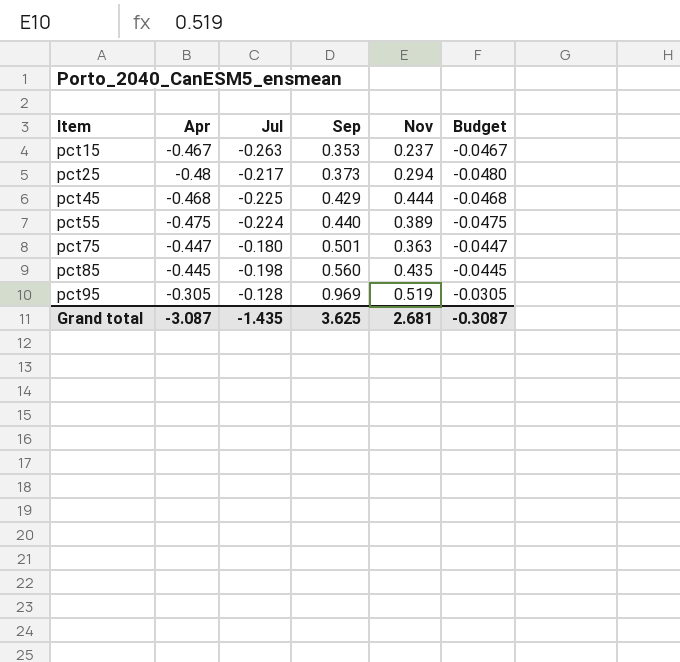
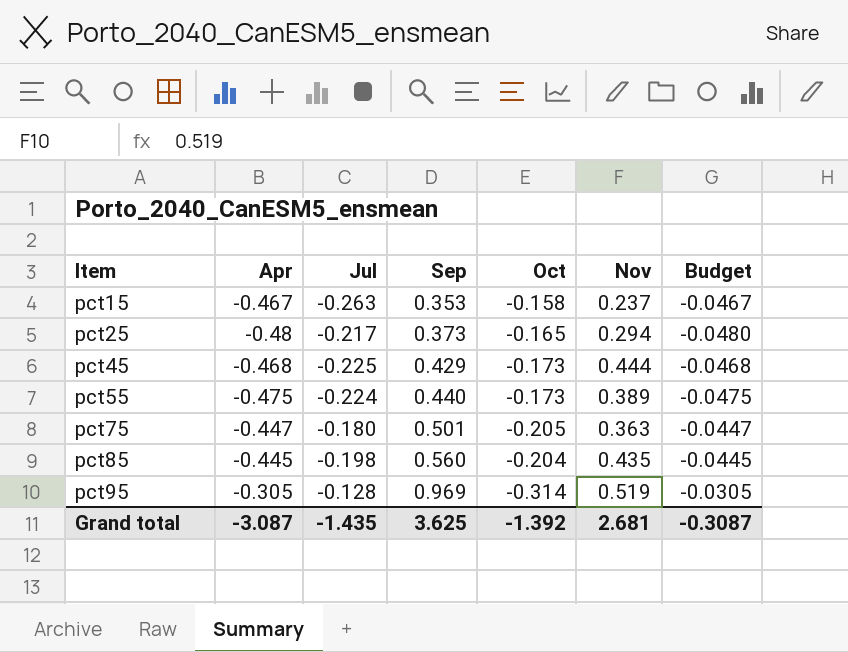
column Oct | position: none -> 5

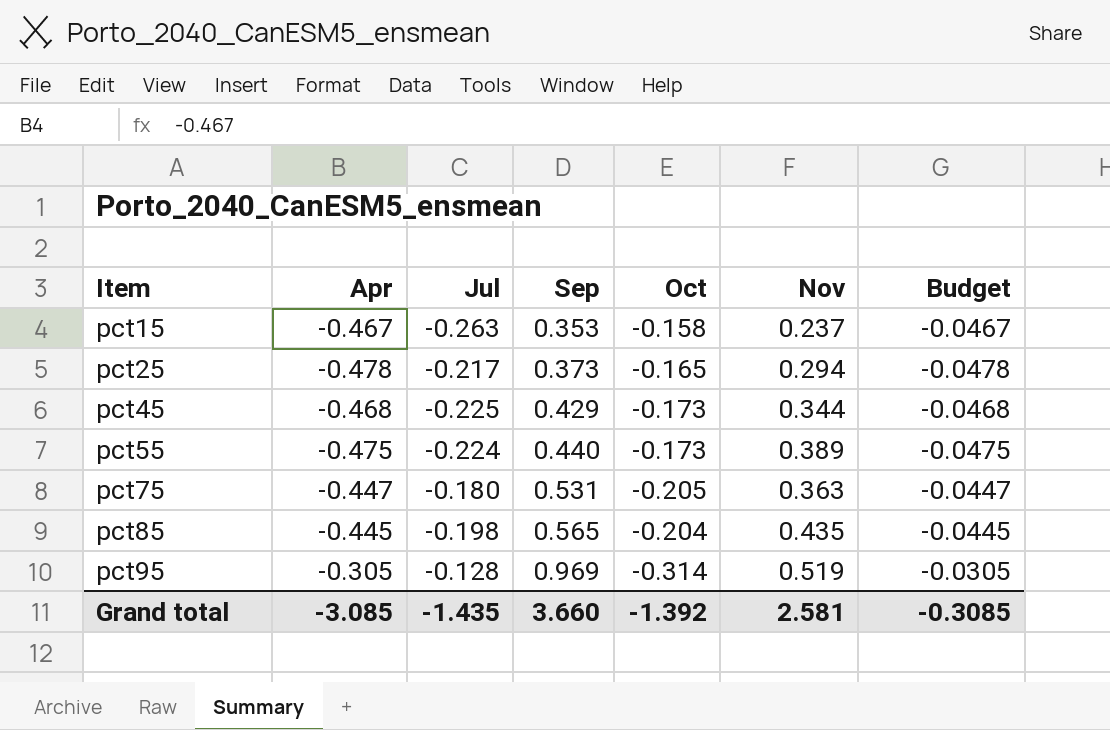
pct25 | Apr: -0.48 -> -0.478
pct25 | Budget: -0.0480 -> -0.0478
pct45 | Nov: 0.444 -> 0.344
pct75 | Sep: 0.501 -> 0.531
pct85 | Sep: 0.560 -> 0.565
Grand total | Apr: -3.087 -> -3.085
Grand total | Sep: 3.625 -> 3.660
Grand total | Nov: 2.681 -> 2.581
Grand total | Budget: -0.3087 -> -0.3085

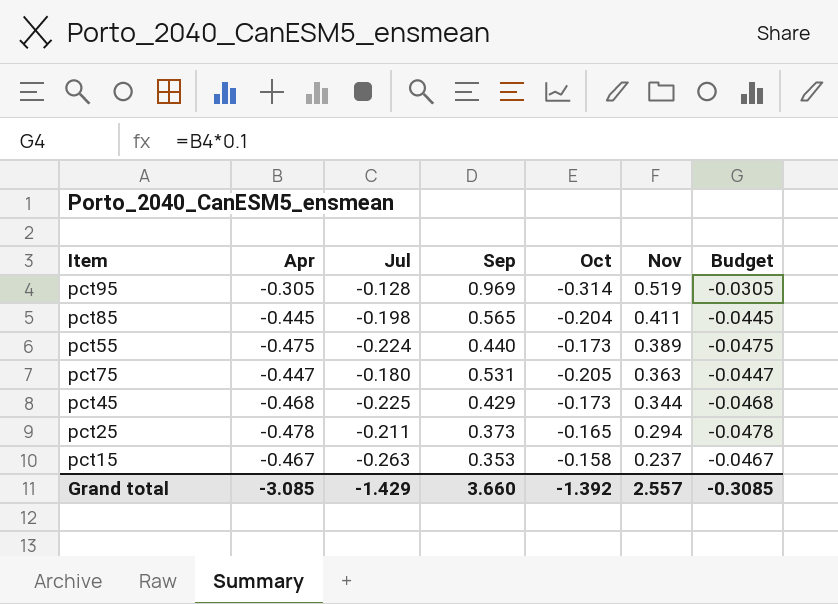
row order: Item ascending -> Nov descending
pct85 | Nov: 0.435 -> 0.411
pct25 | Jul: -0.217 -> -0.211
Grand total | Jul: -1.435 -> -1.429
Grand total | Nov: 2.581 -> 2.557

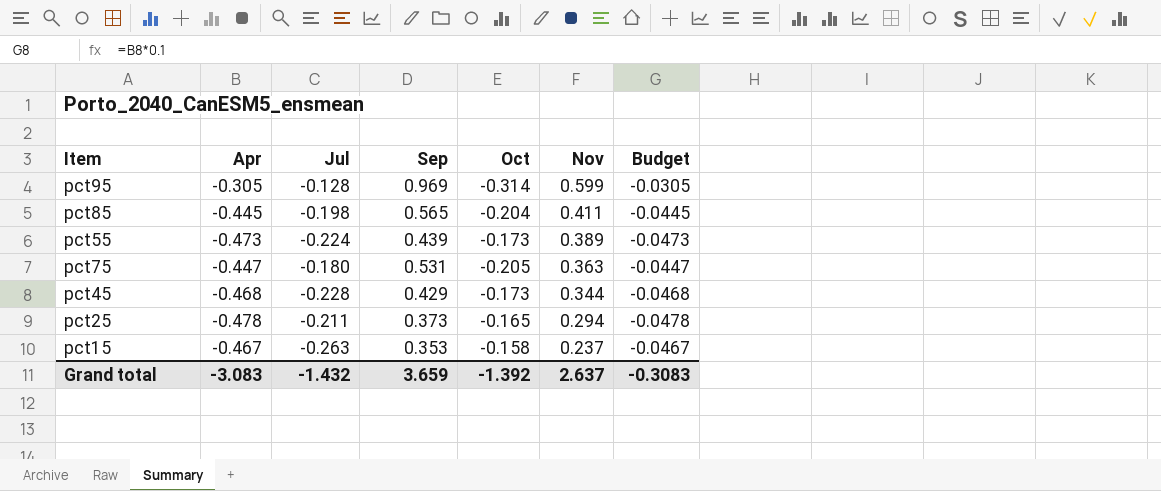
pct95 | Nov: 0.519 -> 0.599
pct55 | Apr: -0.475 -> -0.473
pct55 | Sep: 0.440 -> 0.439
pct55 | Budget: -0.0475 -> -0.0473
pct45 | Jul: -0.225 -> -0.228
Grand total | Apr: -3.085 -> -3.083
Grand total | Jul: -1.429 -> -1.432
Grand total | Sep: 3.660 -> 3.659
Grand total | Nov: 2.557 -> 2.637
Grand total | Budget: -0.3085 -> -0.3083

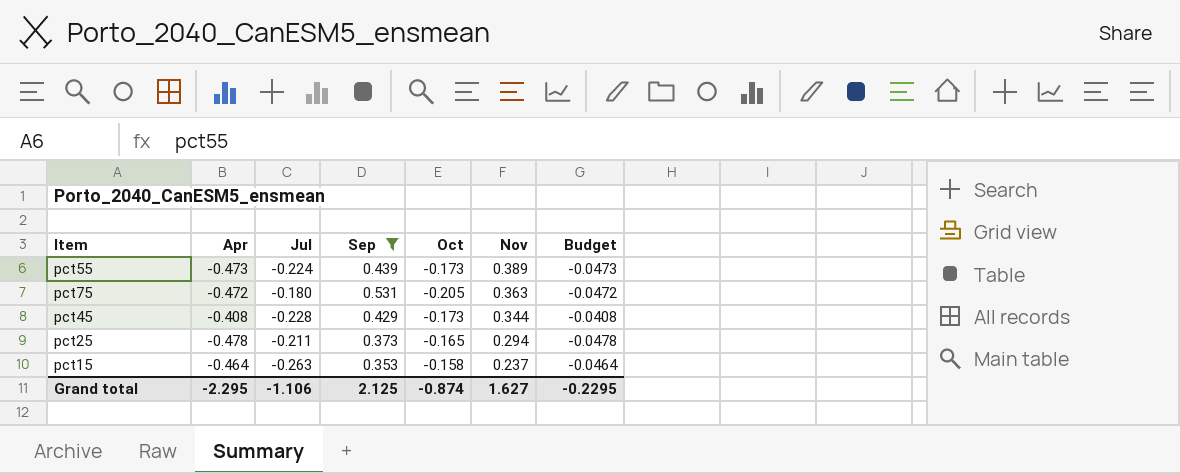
filter: none -> Sep <= 0.531
pct75 | Apr: -0.447 -> -0.472
pct75 | Budget: -0.0447 -> -0.0472
pct45 | Apr: -0.468 -> -0.408
pct45 | Budget: -0.0468 -> -0.0408
pct15 | Apr: -0.467 -> -0.464
pct15 | Budget: -0.0467 -> -0.0464
Grand total | Apr: -3.083 -> -2.295
Grand total | Jul: -1.432 -> -1.106
Grand total | Sep: 3.659 -> 2.125
Grand total | Oct: -1.392 -> -0.874
Grand total | Nov: 2.637 -> 1.627
Grand total | Budget: -0.3083 -> -0.2295

